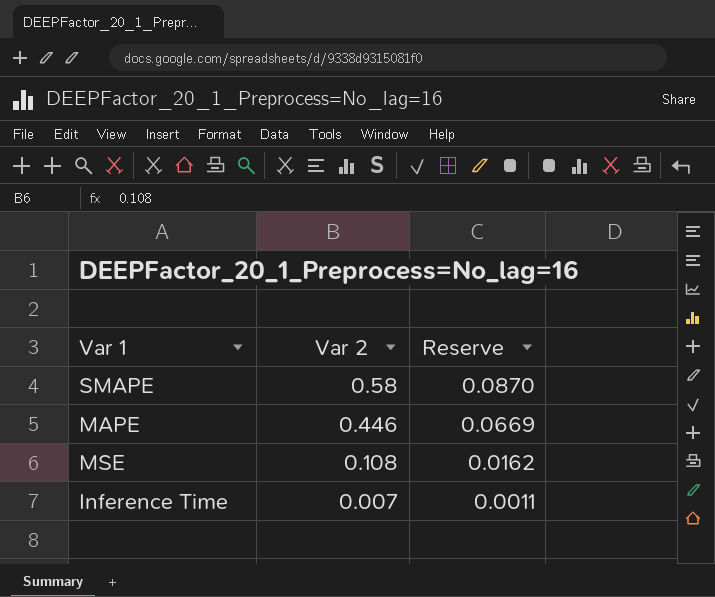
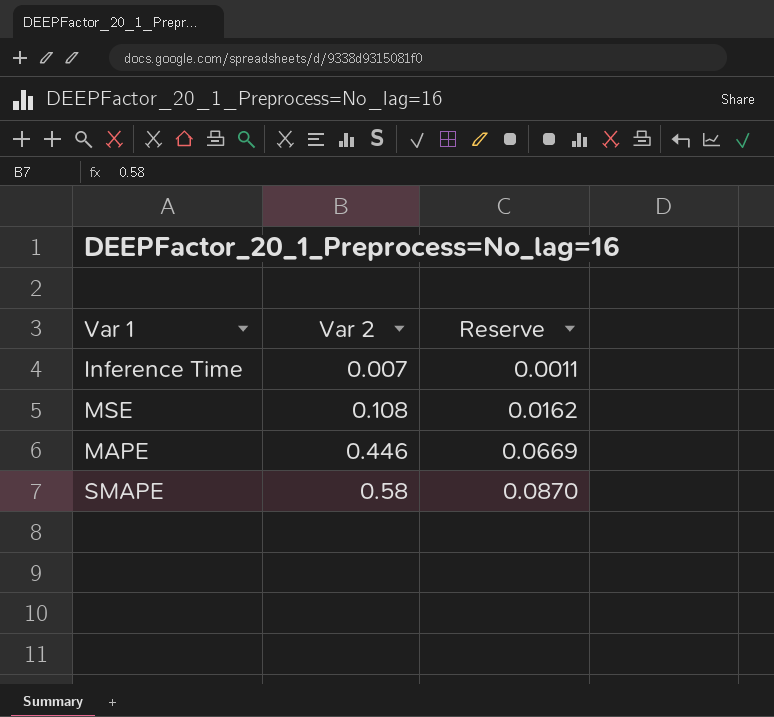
row order: Var 2 descending -> Var 2 ascending

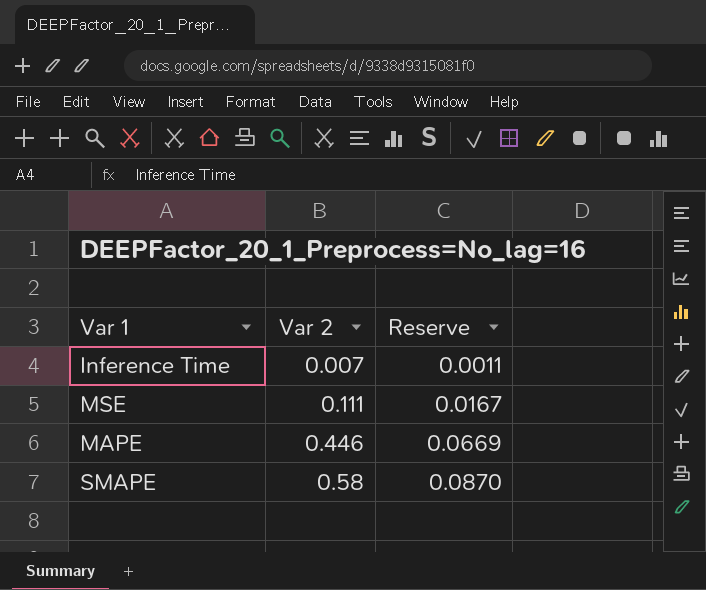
MSE | Var 2: 0.108 -> 0.111
MSE | Reserve: 0.0162 -> 0.0167

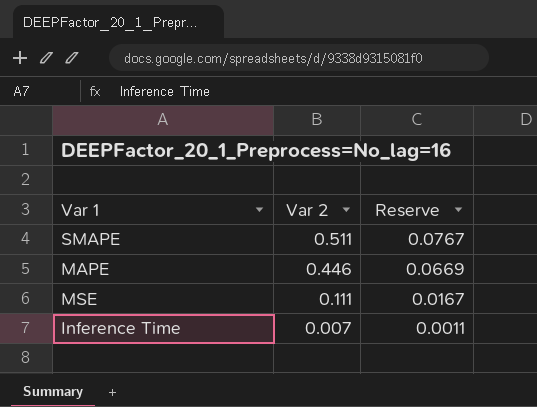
row order: Var 2 ascending -> Var 2 descending
SMAPE | Var 2: 0.58 -> 0.511
SMAPE | Reserve: 0.0870 -> 0.0767

